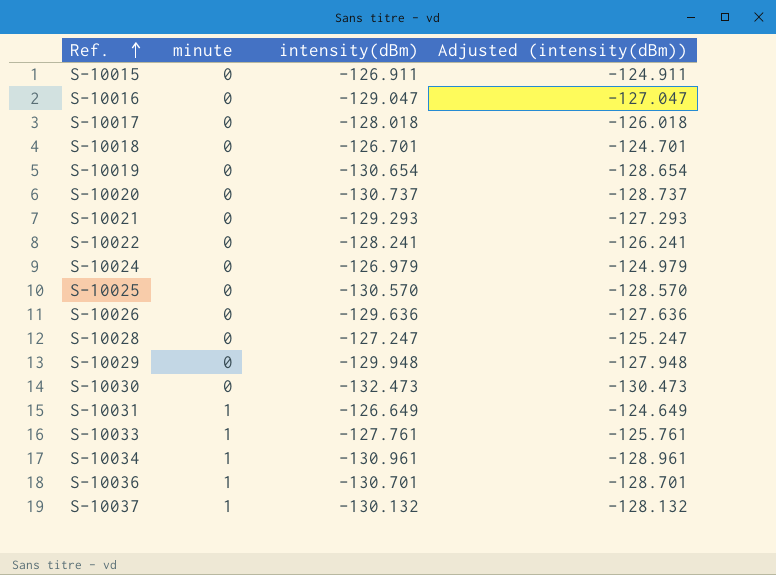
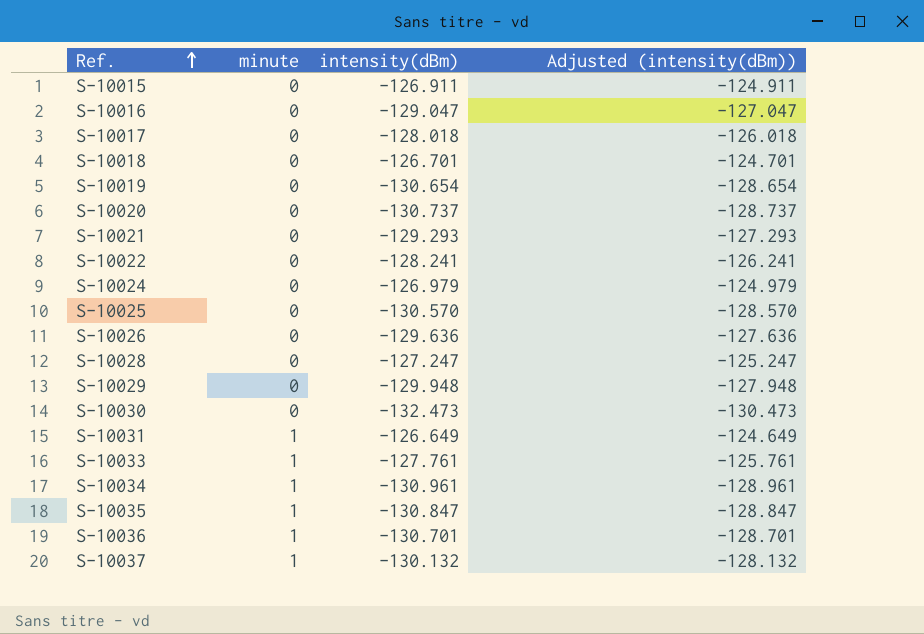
row S-10035: none -> 1 | -130.847 | -128.847

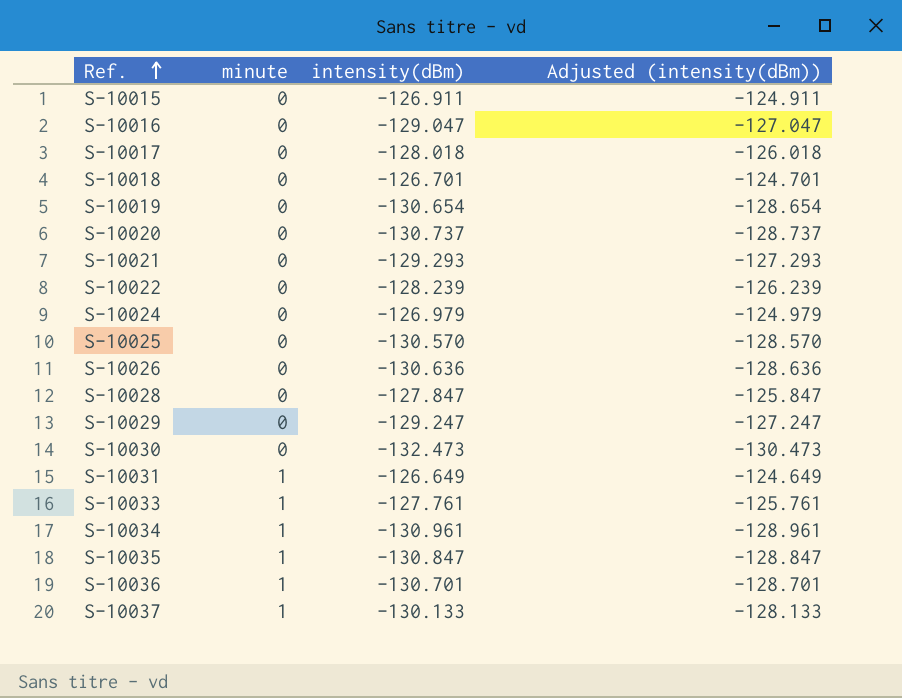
S-10022 | intensity(dBm): -128.241 -> -128.239
S-10022 | Adjusted (intensity(dBm)): -126.241 -> -126.239
S-10026 | intensity(dBm): -129.636 -> -130.636
S-10026 | Adjusted (intensity(dBm)): -127.636 -> -128.636
S-10028 | intensity(dBm): -127.247 -> -127.847
S-10028 | Adjusted (intensity(dBm)): -125.247 -> -125.847
S-10029 | intensity(dBm): -129.948 -> -129.247
S-10029 | Adjusted (intensity(dBm)): -127.948 -> -127.247
S-10037 | intensity(dBm): -130.132 -> -130.133
S-10037 | Adjusted (intensity(dBm)): -128.132 -> -128.133

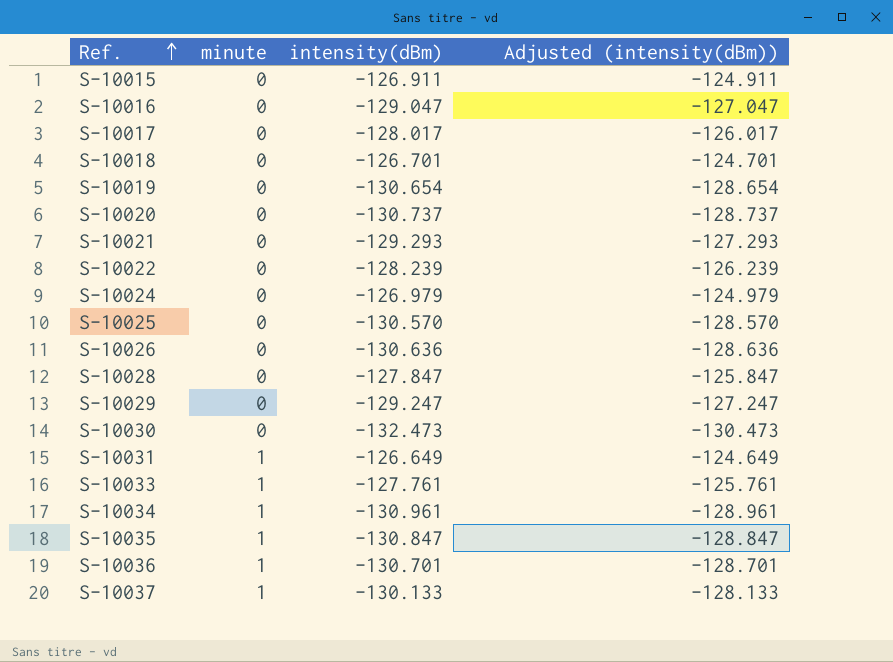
S-10017 | intensity(dBm): -128.018 -> -128.017
S-10017 | Adjusted (intensity(dBm)): -126.018 -> -126.017

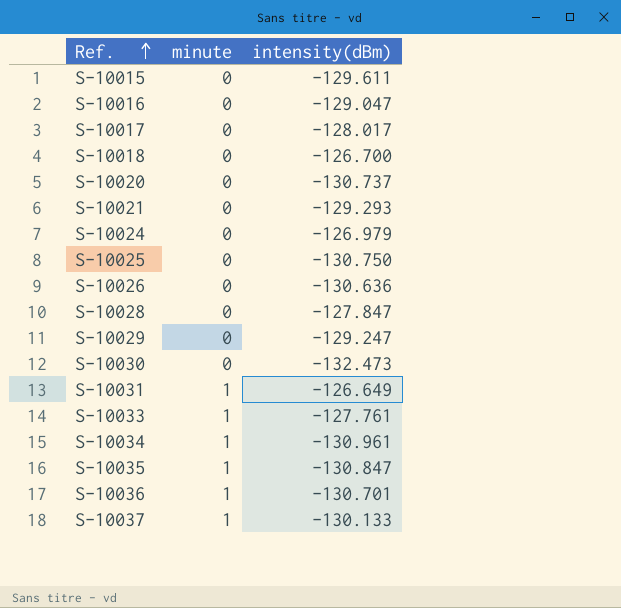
column Adjusted (intensity(dBm)) | formula: [intensity(dBm)] + 2 -> none
row S-10019: 0 | -130.654 | -128.654 -> none
row S-10022: 0 | -128.239 | -126.239 -> none
S-10015 | intensity(dBm): -126.911 -> -129.611
S-10018 | intensity(dBm): -126.701 -> -126.700
S-10025 | intensity(dBm): -130.570 -> -130.750

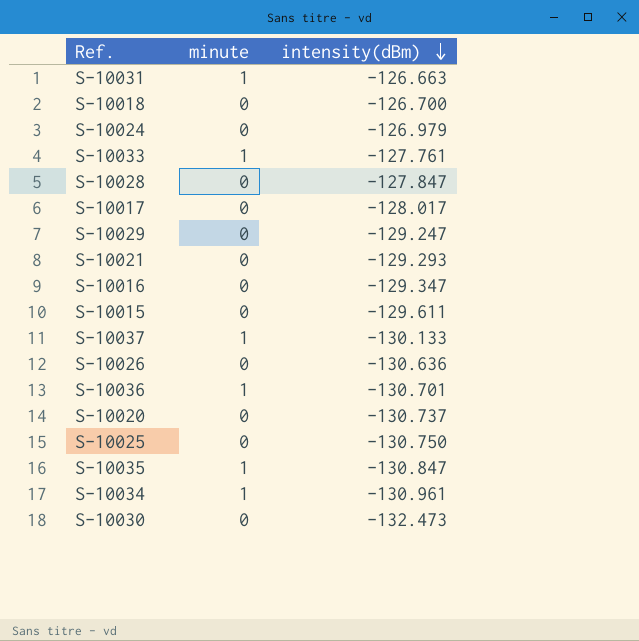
row order: Ref. ascending -> intensity(dBm) descending
S-10031 | intensity(dBm): -126.649 -> -126.663
S-10016 | intensity(dBm): -129.047 -> -129.347

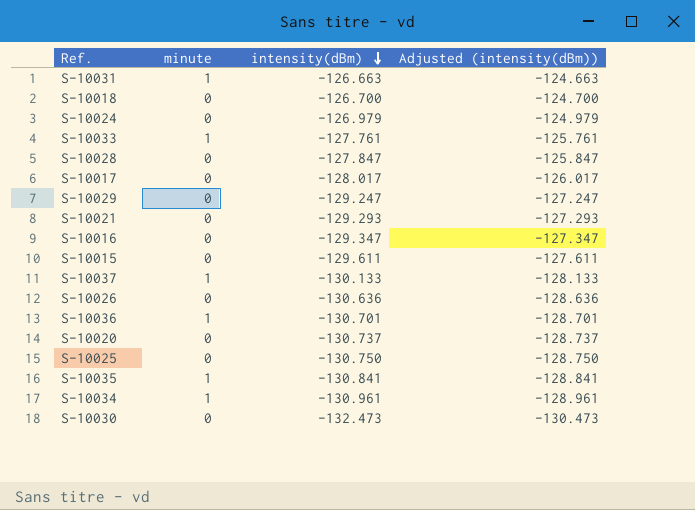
column Adjusted (intensity(dBm)) | formula: none -> [intensity(dBm)] + 2
S-10035 | intensity(dBm): -130.847 -> -130.841

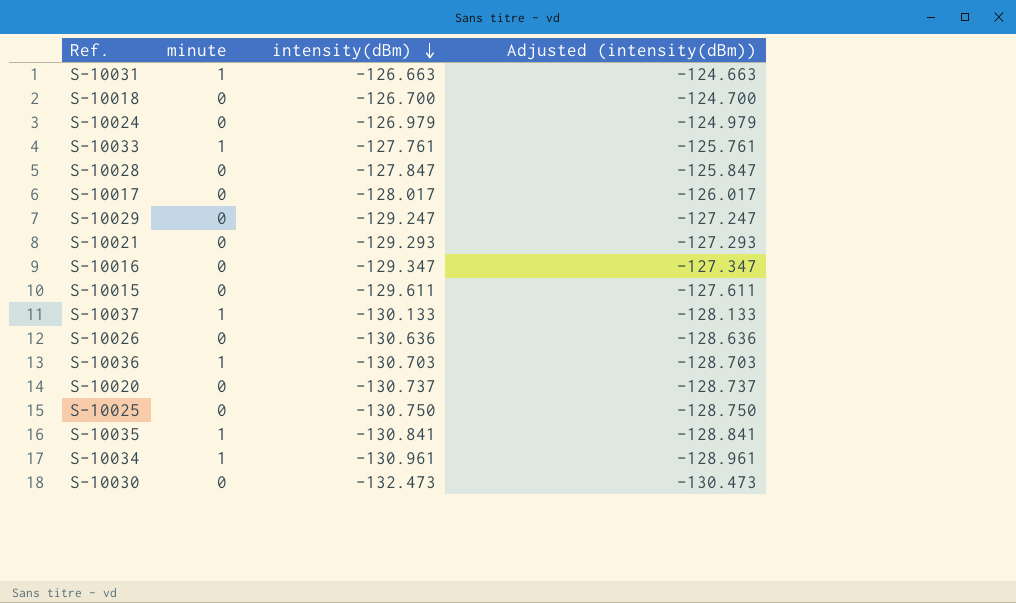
S-10036 | intensity(dBm): -130.701 -> -130.703
S-10036 | Adjusted (intensity(dBm)): -128.701 -> -128.703

